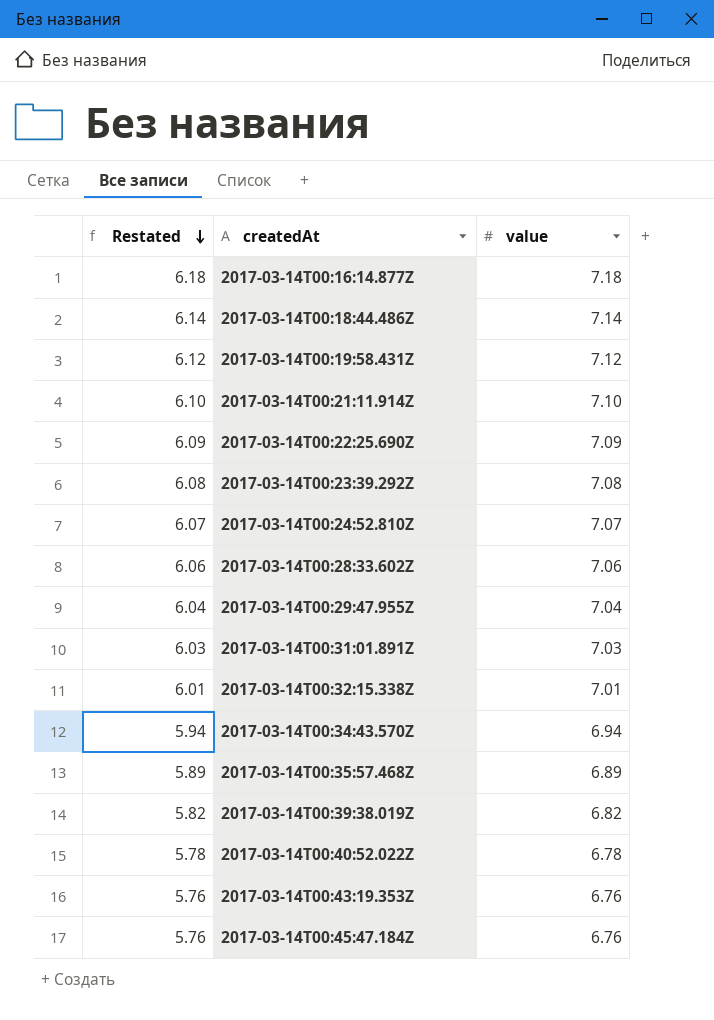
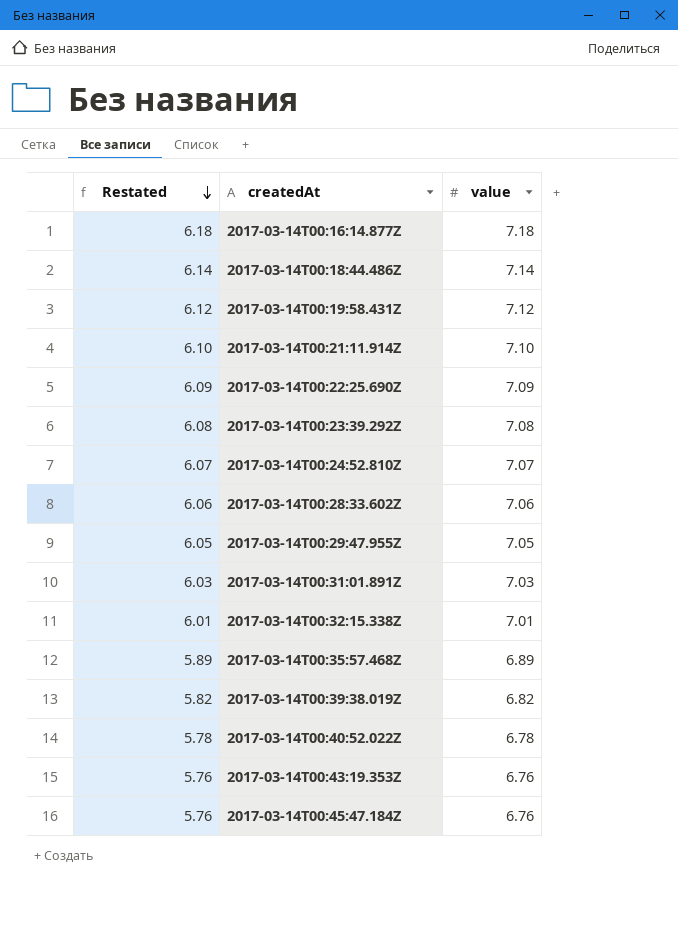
row 2017-03-14T00:34:43.570Z: 5.94 | 6.94 -> none
2017-03-14T00:29:47.955Z | Restated: 6.04 -> 6.05
2017-03-14T00:29:47.955Z | value: 7.04 -> 7.05

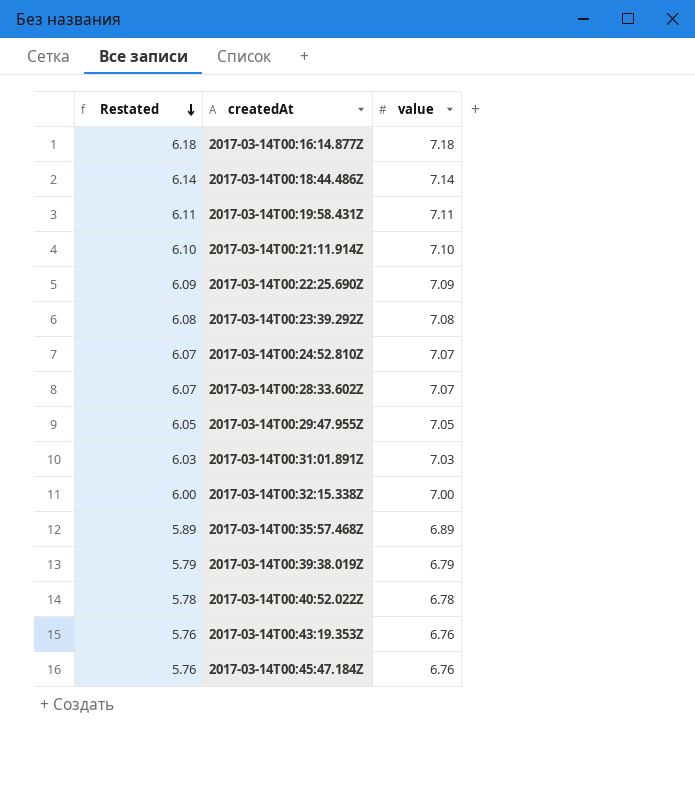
2017-03-14T00:19:58.431Z | Restated: 6.12 -> 6.11
2017-03-14T00:19:58.431Z | value: 7.12 -> 7.11
2017-03-14T00:28:33.602Z | Restated: 6.06 -> 6.07
2017-03-14T00:28:33.602Z | value: 7.06 -> 7.07
2017-03-14T00:32:15.338Z | Restated: 6.01 -> 6.00
2017-03-14T00:32:15.338Z | value: 7.01 -> 7.00
2017-03-14T00:39:38.019Z | Restated: 5.82 -> 5.79
2017-03-14T00:39:38.019Z | value: 6.82 -> 6.79

